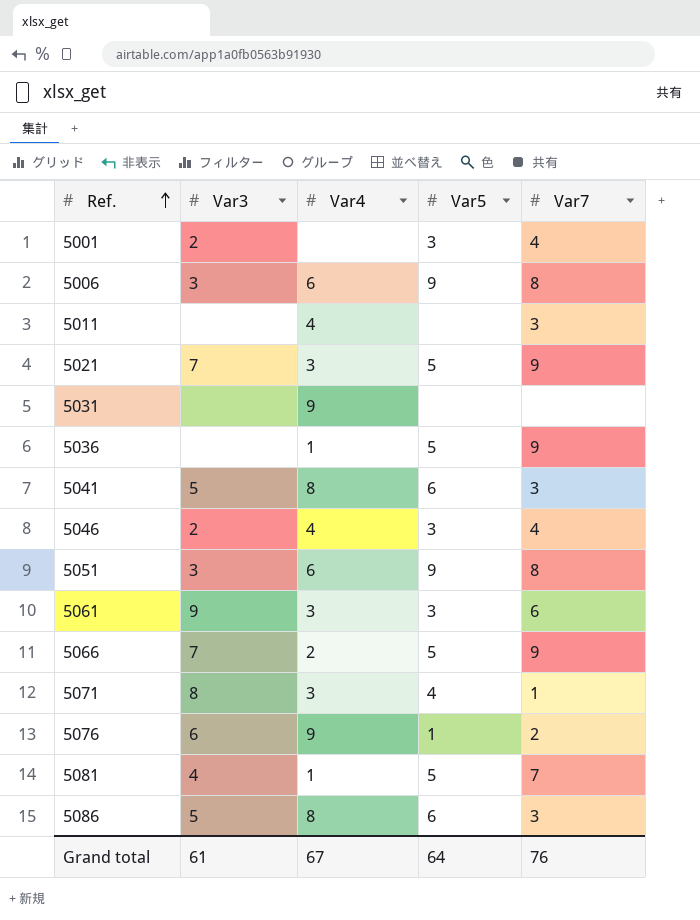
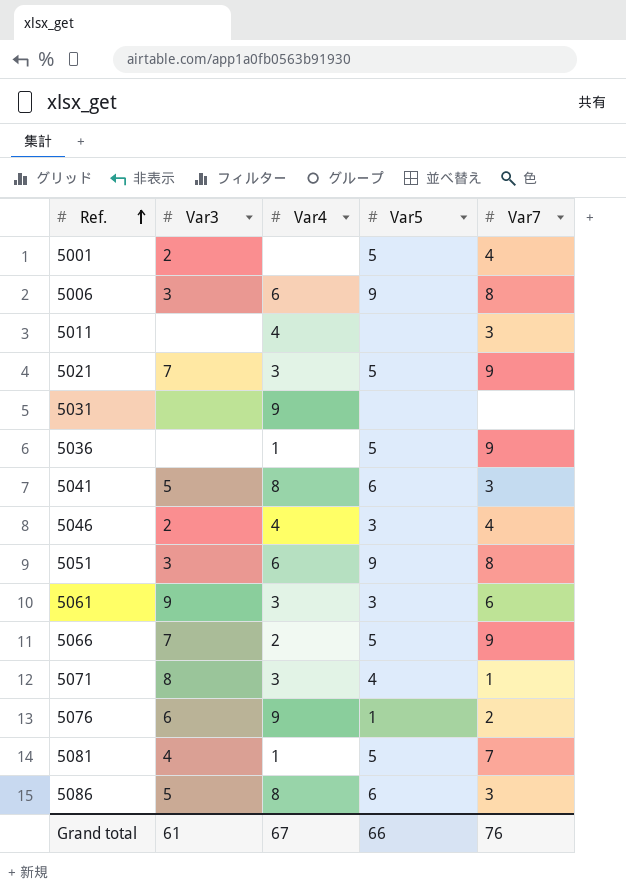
5001 | Var5: 3 -> 5
Grand total | Var5: 64 -> 66

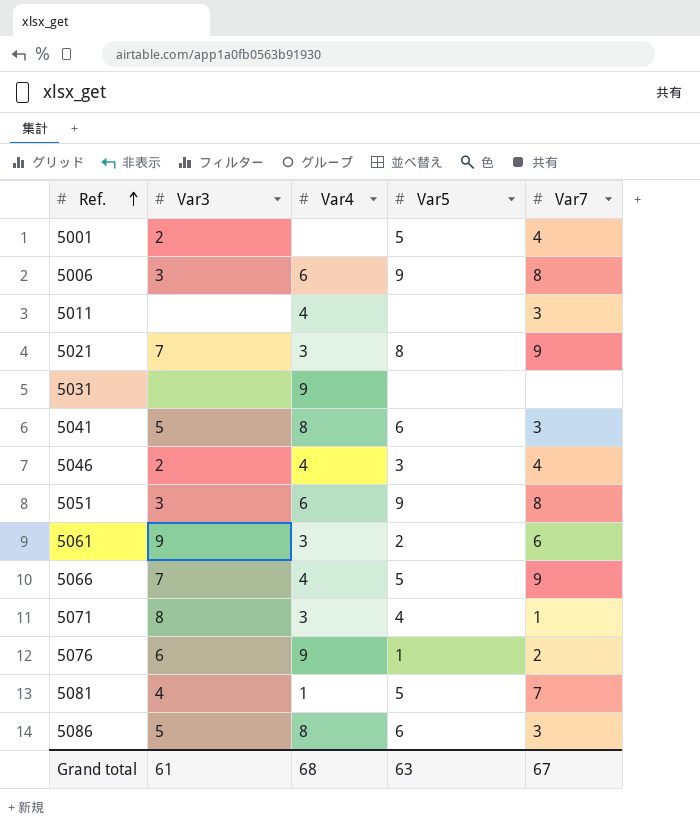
row 5036: none | 1 | 5 | 9 -> none
5021 | Var5: 5 -> 8
5061 | Var5: 3 -> 2
5066 | Var4: 2 -> 4
Grand total | Var4: 67 -> 68
Grand total | Var5: 66 -> 63
Grand total | Var7: 76 -> 67

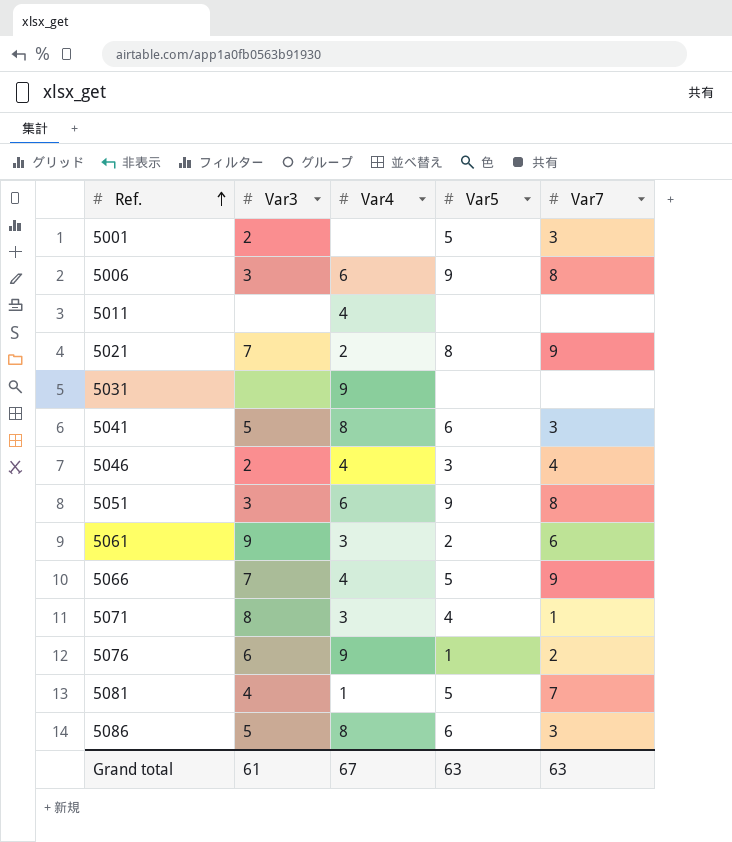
5001 | Var7: 4 -> 3
5011 | Var7: 3 -> none
5021 | Var4: 3 -> 2
Grand total | Var4: 68 -> 67
Grand total | Var7: 67 -> 63

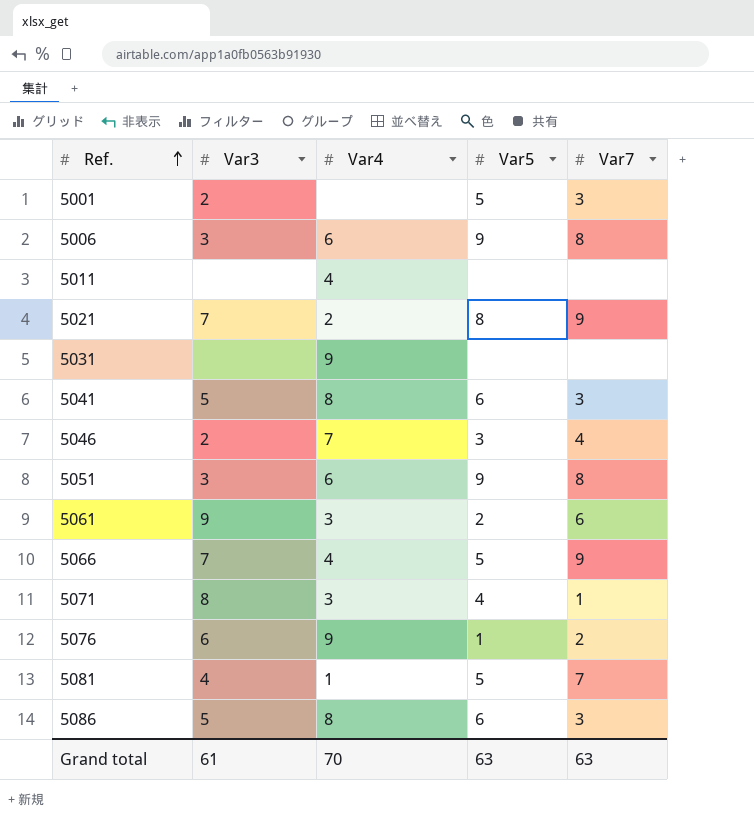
5046 | Var4: 4 -> 7
Grand total | Var4: 67 -> 70

